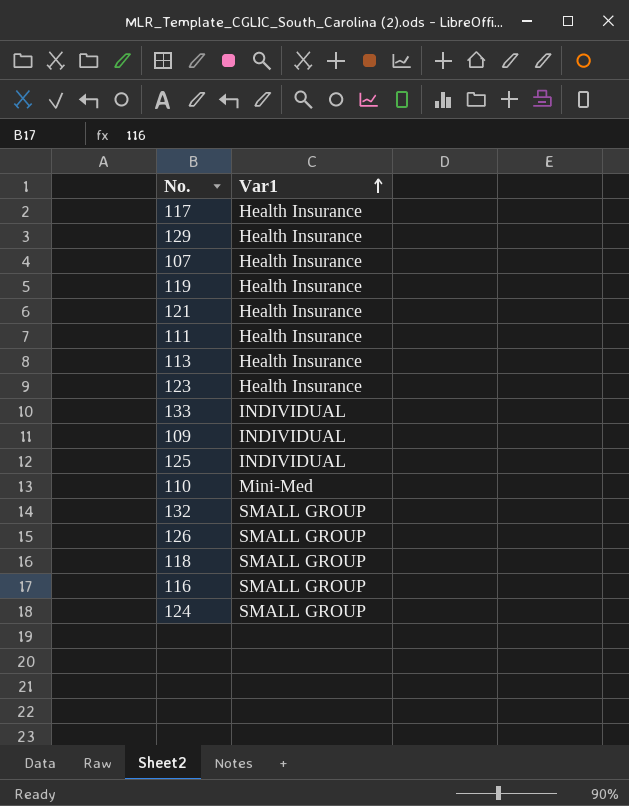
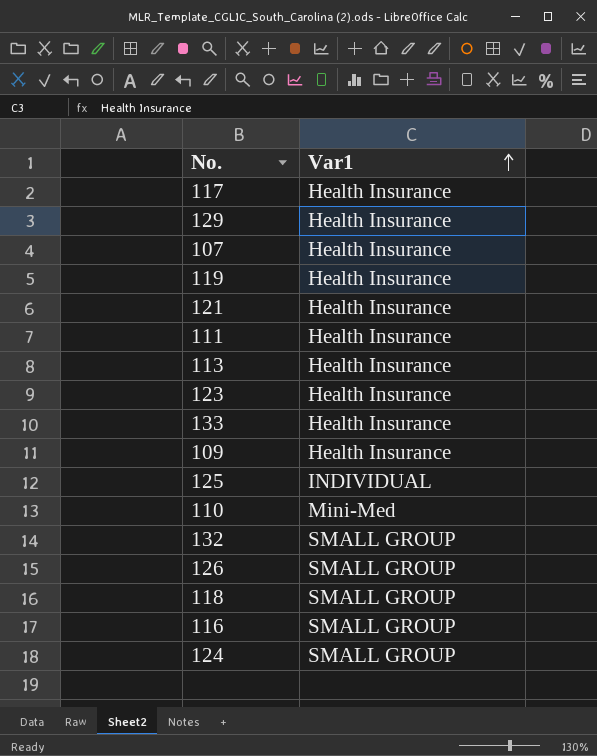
133 | Var1: INDIVIDUAL -> Health Insurance
109 | Var1: INDIVIDUAL -> Health Insurance

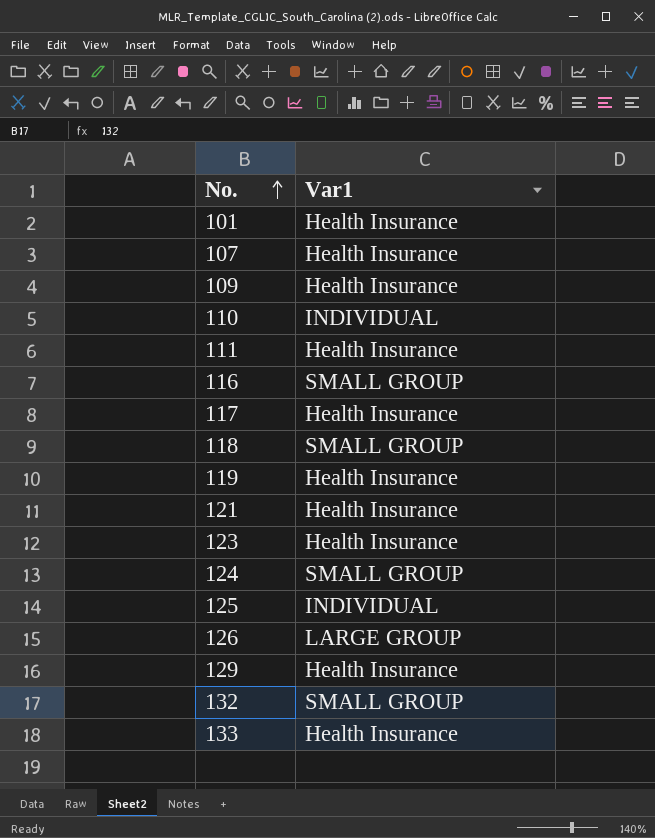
row order: Var1 ascending -> No. ascending
row 113: Health Insurance -> none
row 101: none -> Health Insurance
110 | Var1: Mini-Med -> INDIVIDUAL
126 | Var1: SMALL GROUP -> LARGE GROUP

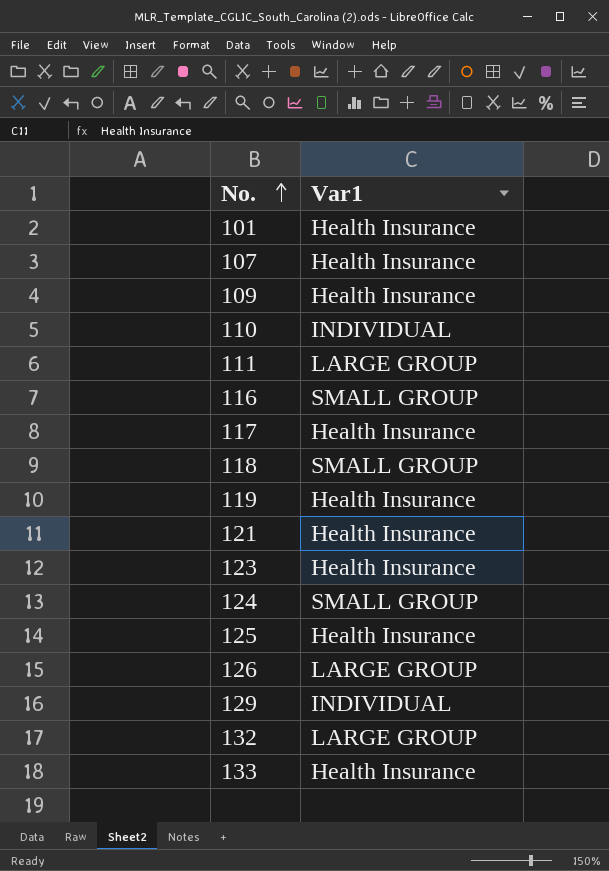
111 | Var1: Health Insurance -> LARGE GROUP
125 | Var1: INDIVIDUAL -> Health Insurance
129 | Var1: Health Insurance -> INDIVIDUAL
132 | Var1: SMALL GROUP -> LARGE GROUP

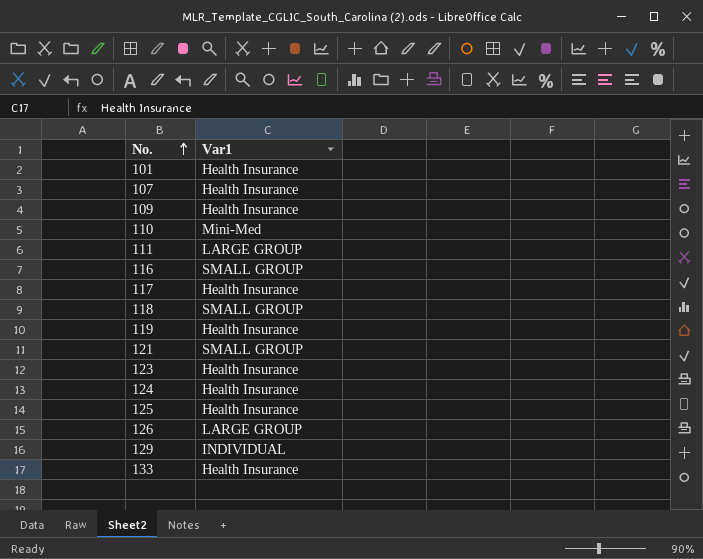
row 132: LARGE GROUP -> none
110 | Var1: INDIVIDUAL -> Mini-Med
121 | Var1: Health Insurance -> SMALL GROUP
124 | Var1: SMALL GROUP -> Health Insurance

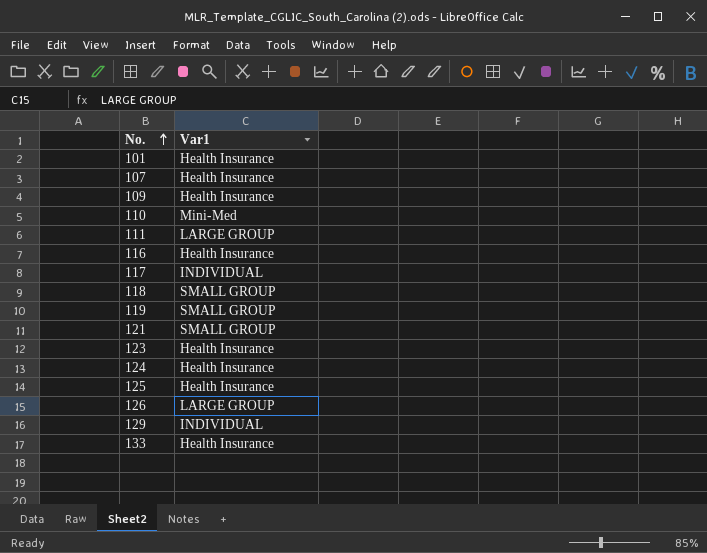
116 | Var1: SMALL GROUP -> Health Insurance
117 | Var1: Health Insurance -> INDIVIDUAL
119 | Var1: Health Insurance -> SMALL GROUP

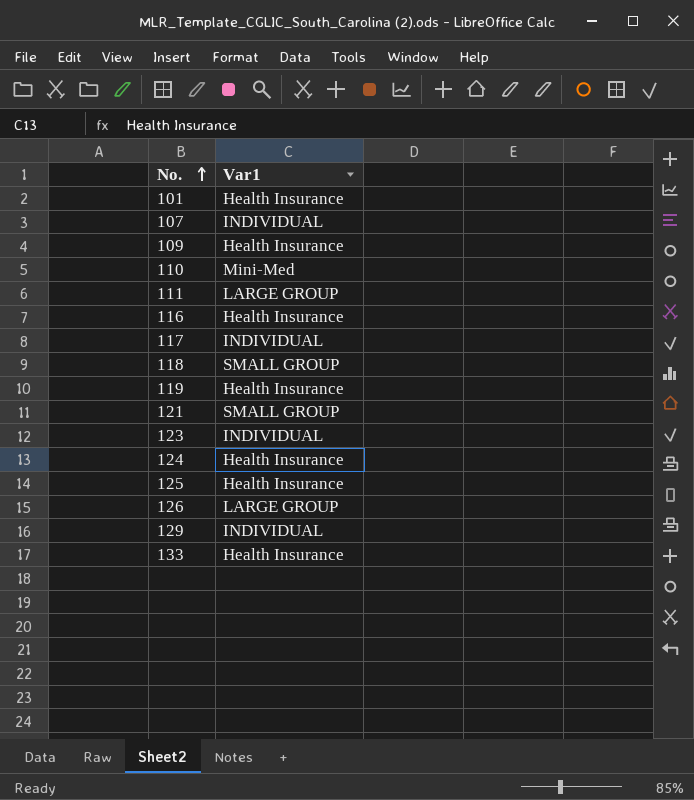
107 | Var1: Health Insurance -> INDIVIDUAL
119 | Var1: SMALL GROUP -> Health Insurance
123 | Var1: Health Insurance -> INDIVIDUAL

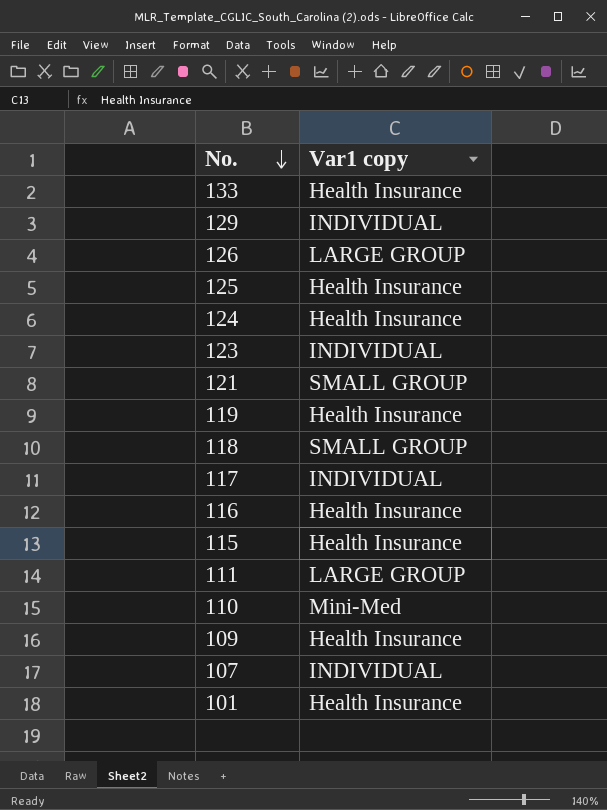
row order: No. ascending -> No. descending
column name: Var1 -> Var1 copy
row 115: none -> Health Insurance

